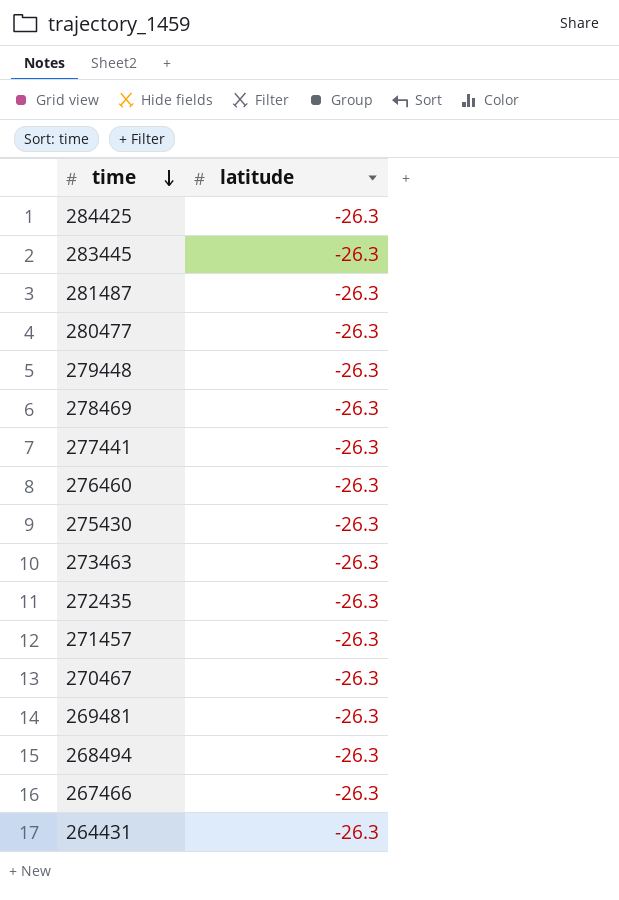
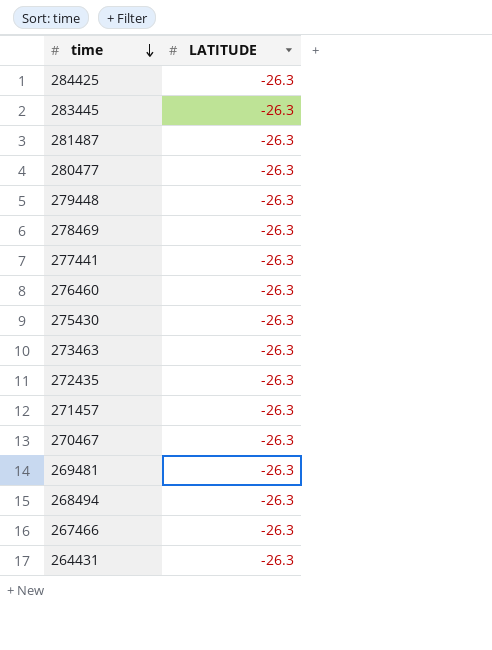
column name: latitude -> LATITUDE

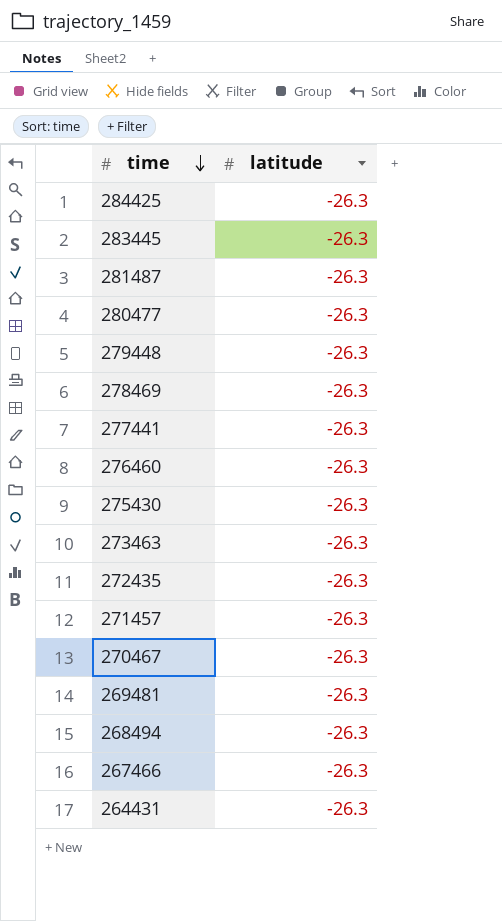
column name: LATITUDE -> latitude

